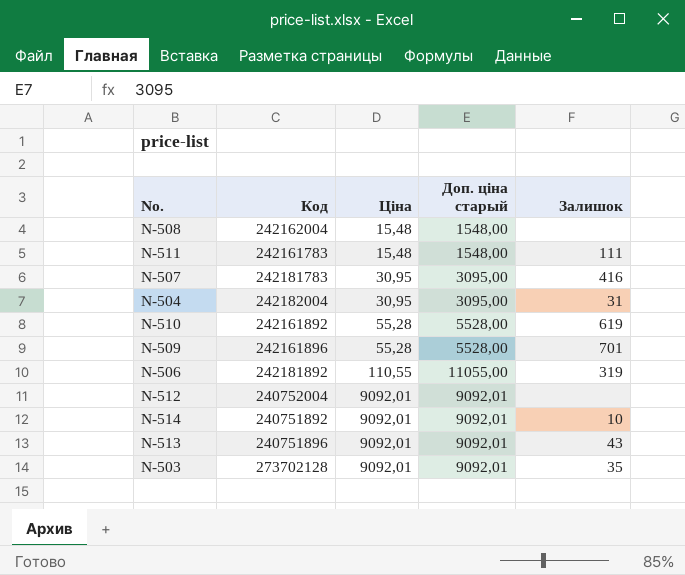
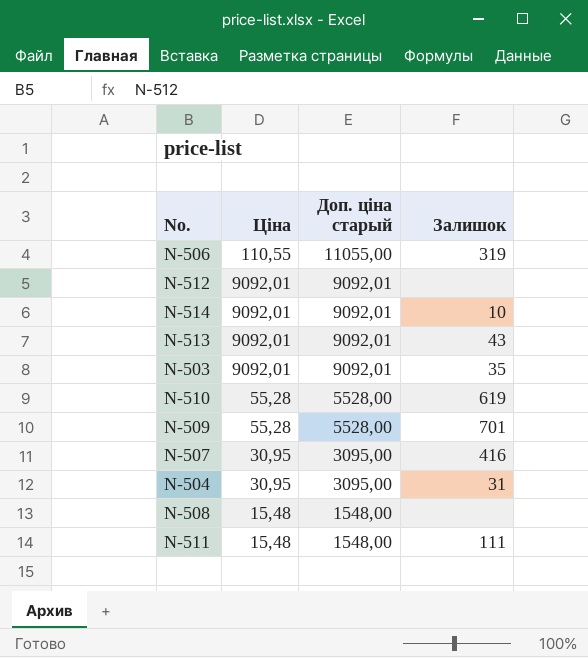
row order: Ціна ascending -> Доп. ціна старый descending
column Код | position: 2 -> none

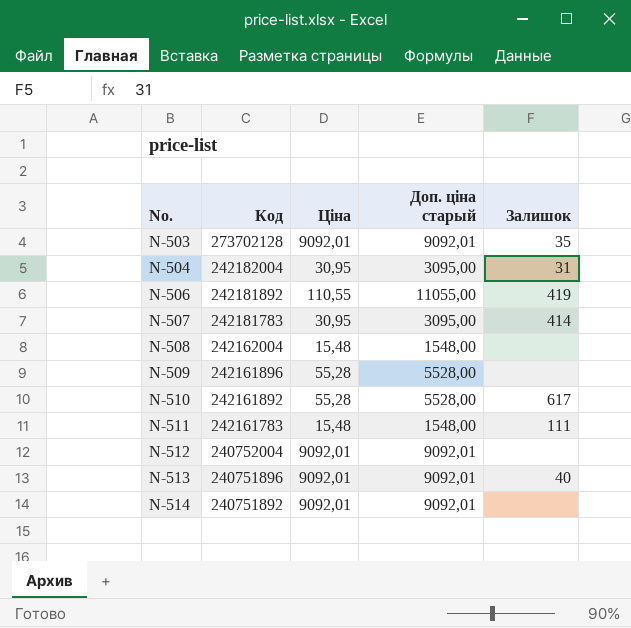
row order: Доп. ціна старый descending -> No. ascending
column Код | position: none -> 2
N-506 | Залишок: 319 -> 419
N-507 | Залишок: 416 -> 414
N-509 | Залишок: 701 -> none
N-510 | Залишок: 619 -> 617
N-513 | Залишок: 43 -> 40
N-514 | Залишок: 10 -> none

